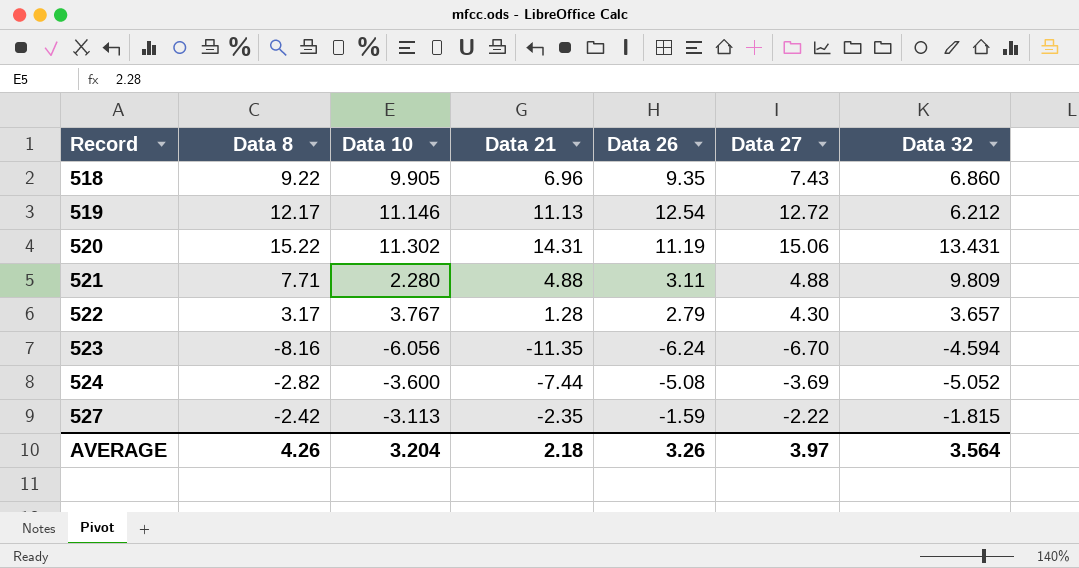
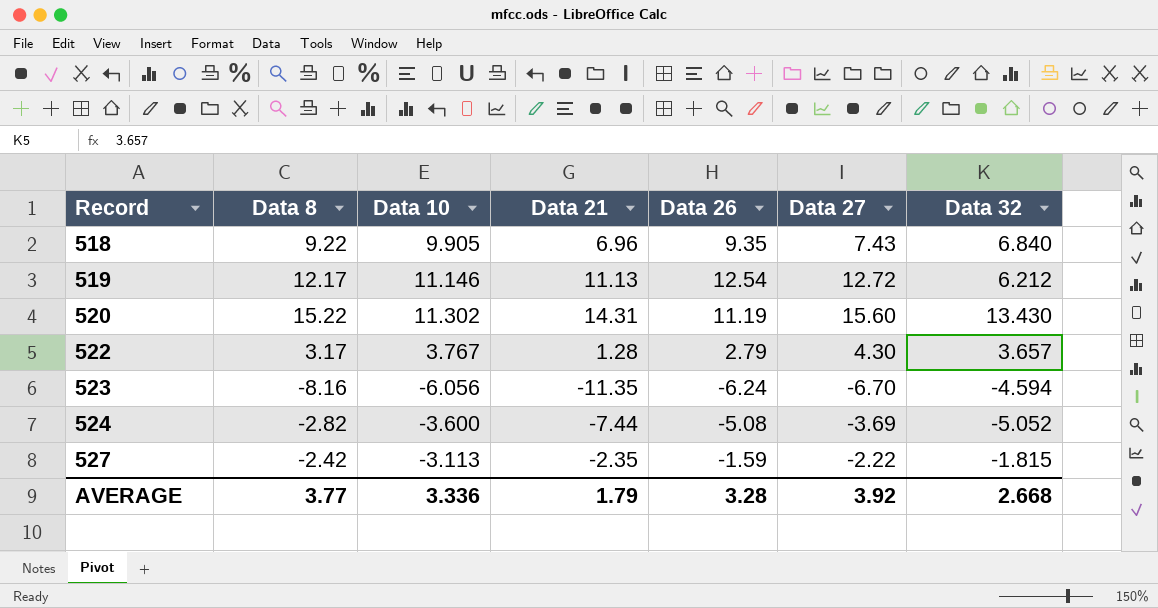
row 521: 7.71 | 2.280 | 4.88 | 3.11 | 4.88 | 9.809 -> none
518 | Data 32: 6.860 -> 6.840
520 | Data 27: 15.06 -> 15.60
520 | Data 32: 13.431 -> 13.430
AVERAGE | Data 8: 4.26 -> 3.77
AVERAGE | Data 10: 3.204 -> 3.336
AVERAGE | Data 21: 2.18 -> 1.79
AVERAGE | Data 26: 3.26 -> 3.28
AVERAGE | Data 27: 3.97 -> 3.92
AVERAGE | Data 32: 3.564 -> 2.668

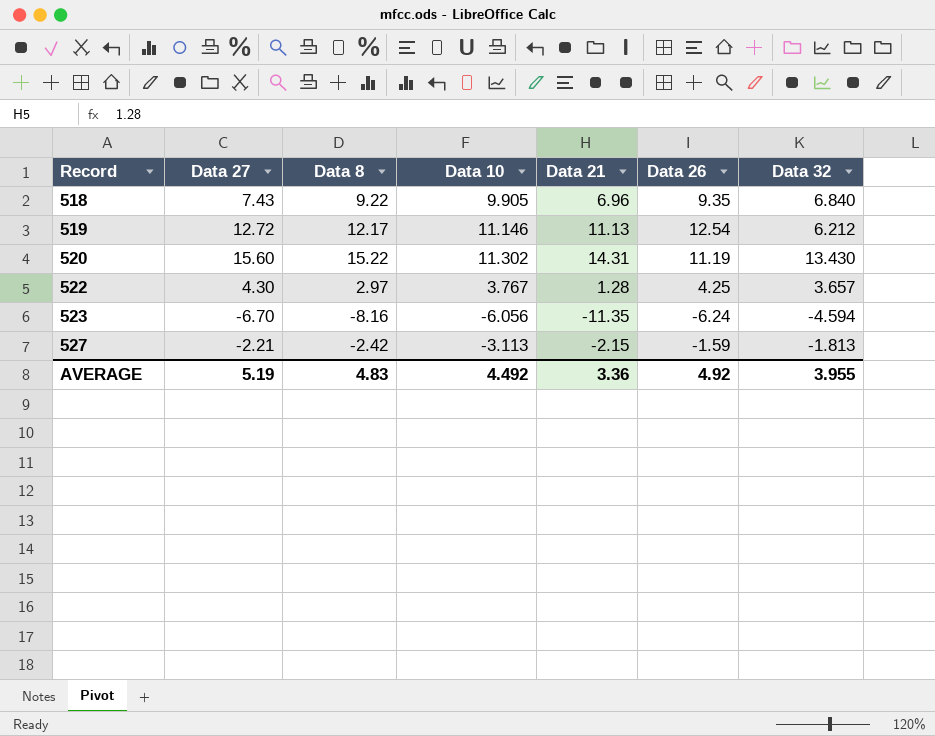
column Data 27 | position: 6 -> 2
row 524: -2.82 | -3.600 | -7.44 | -5.08 | -3.69 | -5.052 -> none
522 | Data 8: 3.17 -> 2.97
522 | Data 26: 2.79 -> 4.25
527 | Data 27: -2.22 -> -2.21
527 | Data 21: -2.35 -> -2.15
527 | Data 32: -1.815 -> -1.813
AVERAGE | Data 27: 3.92 -> 5.19
AVERAGE | Data 8: 3.77 -> 4.83
AVERAGE | Data 10: 3.336 -> 4.492
AVERAGE | Data 21: 1.79 -> 3.36
AVERAGE | Data 26: 3.28 -> 4.92
AVERAGE | Data 32: 2.668 -> 3.955

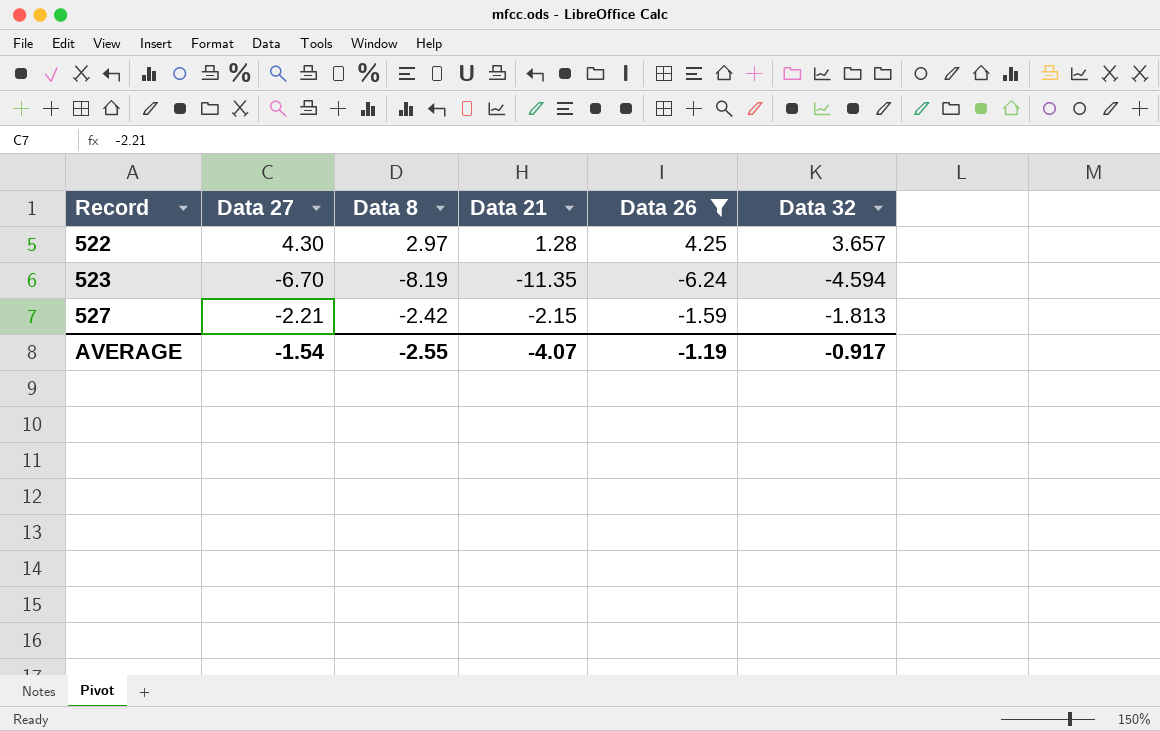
filter: none -> Data 26 <= 4.25
column Data 10 | position: 4 -> none
523 | Data 8: -8.16 -> -8.19
AVERAGE | Data 27: 5.19 -> -1.54
AVERAGE | Data 8: 4.83 -> -2.55
AVERAGE | Data 21: 3.36 -> -4.07
AVERAGE | Data 26: 4.92 -> -1.19
AVERAGE | Data 32: 3.955 -> -0.917

